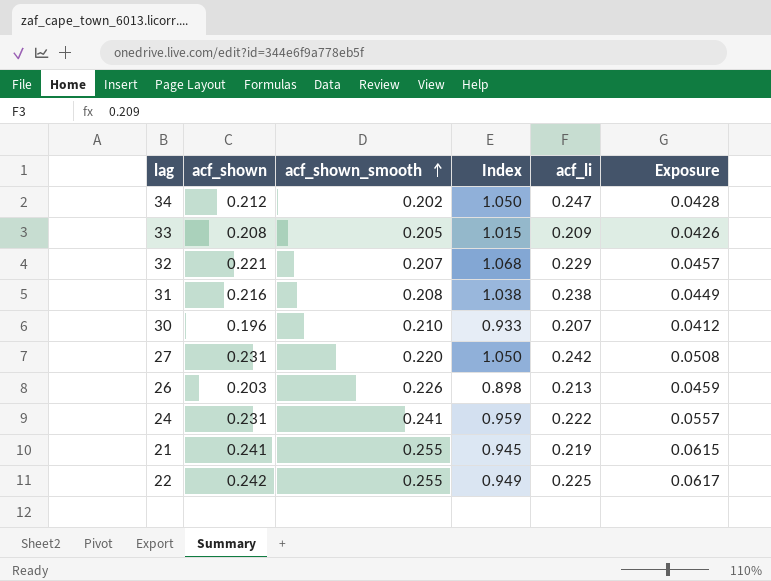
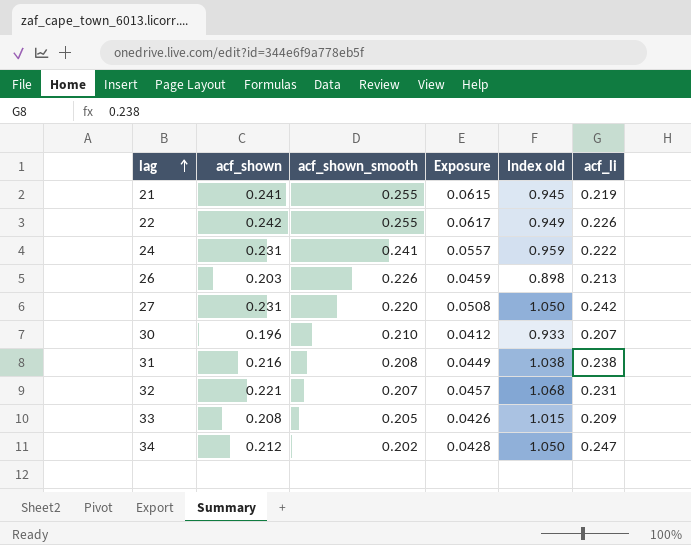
row order: acf_shown_smooth ascending -> lag ascending
column Exposure | position: 6 -> 4
column name: Index -> Index old
22 | acf_li: 0.225 -> 0.226
32 | acf_li: 0.229 -> 0.231

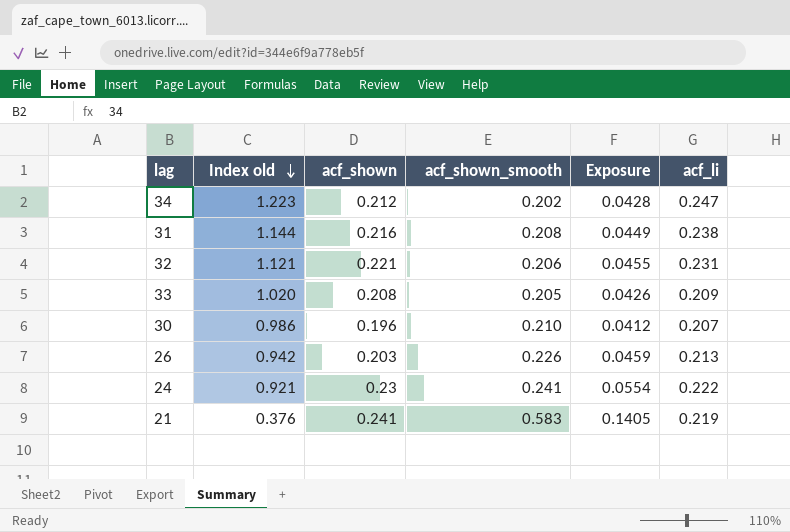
row order: lag ascending -> Index old descending
column Index old | formula: [acf_shown] / [acf_shown_smooth] -> [acf_li] / [acf_shown_smooth]
column Index old | position: 5 -> 2
row 22: 0.242 | 0.255 | 0.0617 | 0.949 | 0.226 -> none
row 27: 0.231 | 0.220 | 0.0508 | 1.050 | 0.242 -> none
32 | acf_shown_smooth: 0.207 -> 0.206
32 | Exposure: 0.0457 -> 0.0455
24 | acf_shown: 0.231 -> 0.23
24 | Exposure: 0.0557 -> 0.0554
21 | acf_shown_smooth: 0.255 -> 0.583
21 | Exposure: 0.0615 -> 0.1405

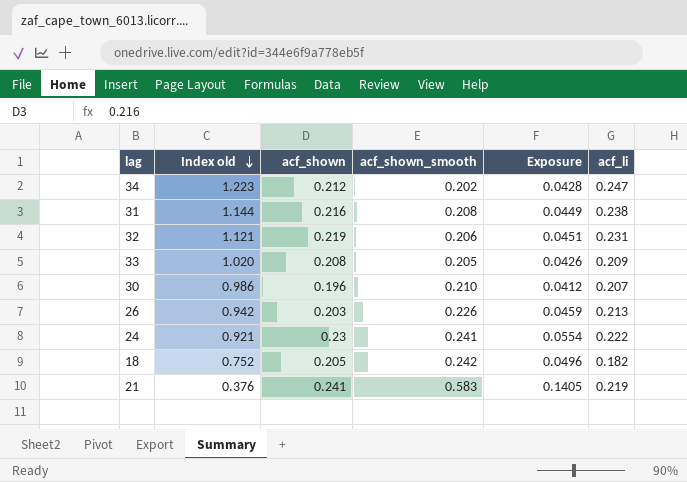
32 | acf_shown: 0.221 -> 0.219
32 | Exposure: 0.0455 -> 0.0451
row 18: none -> 0.752 | 0.205 | 0.242 | 0.0496 | 0.182

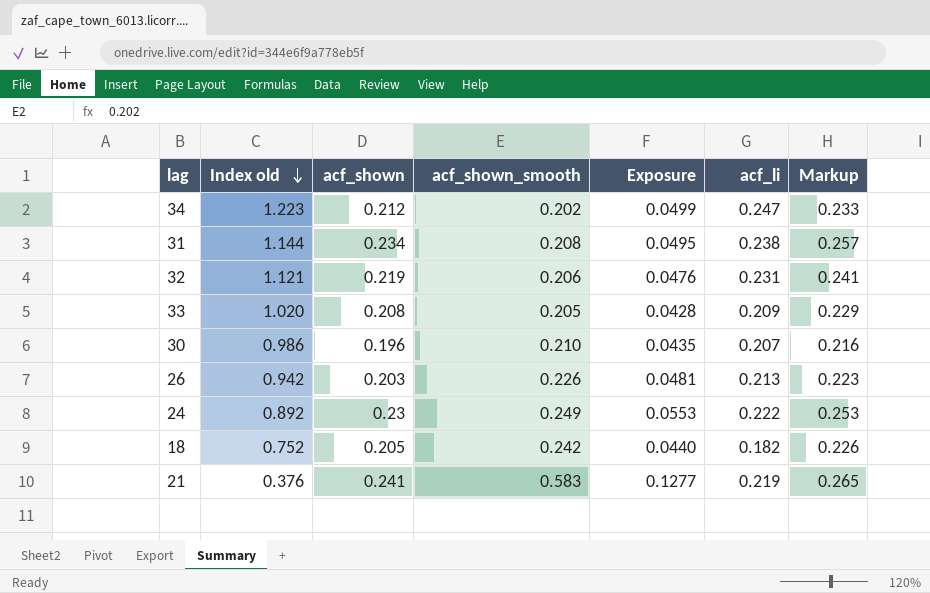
column Exposure | formula: [acf_shown] * [acf_shown_smooth] -> [acf_shown_smooth] * [acf_li]
column Markup | formula: none -> [acf_shown] * 1.1
31 | acf_shown: 0.216 -> 0.234
24 | Index old: 0.921 -> 0.892
24 | acf_shown_smooth: 0.241 -> 0.249

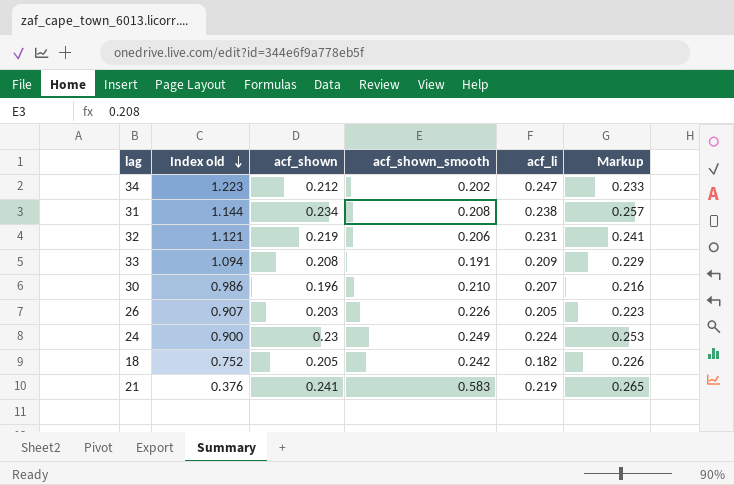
column Exposure | formula: [acf_shown_smooth] * [acf_li] -> none
33 | Index old: 1.020 -> 1.094
33 | acf_shown_smooth: 0.205 -> 0.191
26 | Index old: 0.942 -> 0.907
26 | acf_li: 0.213 -> 0.205
24 | Index old: 0.892 -> 0.900
24 | acf_li: 0.222 -> 0.224

